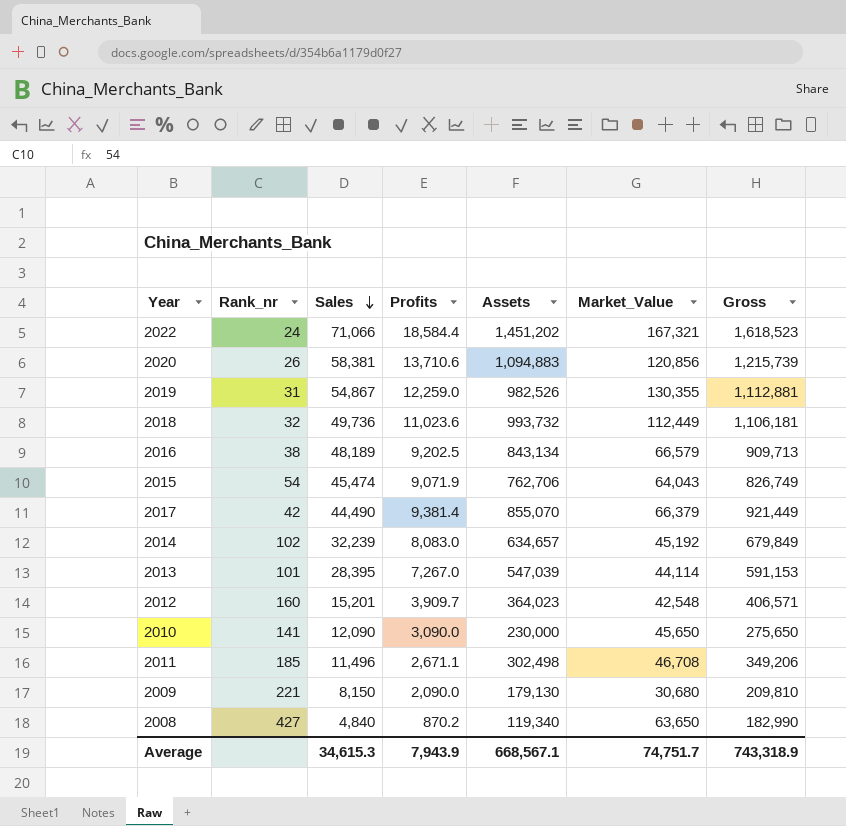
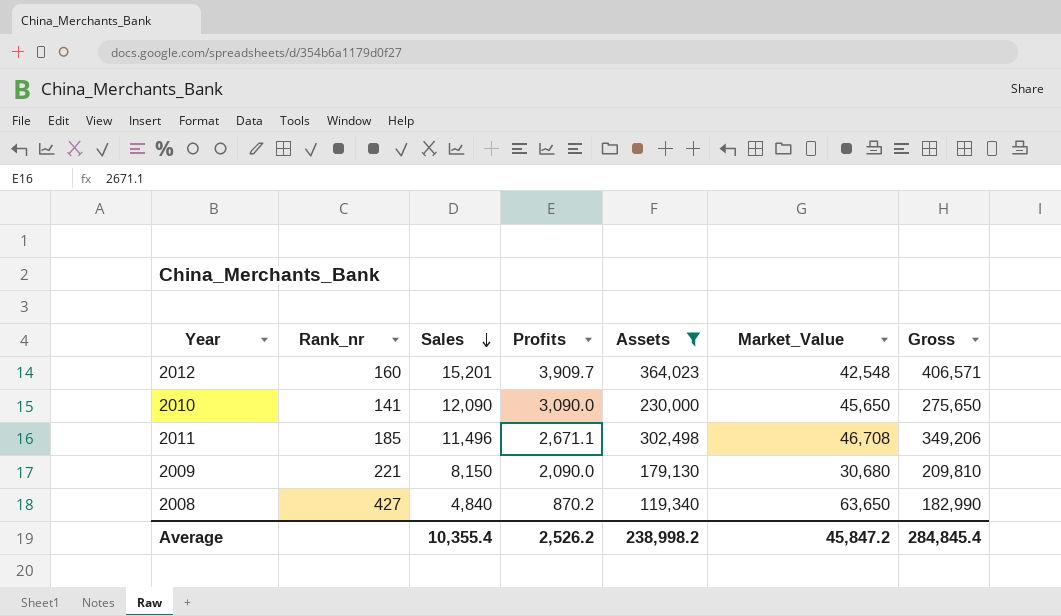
filter: none -> Assets <= 364,023
Average | Sales: 34,615.3 -> 10,355.4
Average | Profits: 7,943.9 -> 2,526.2
Average | Assets: 668,567.1 -> 238,998.2
Average | Market_Value: 74,751.7 -> 45,847.2
Average | Gross: 743,318.9 -> 284,845.4

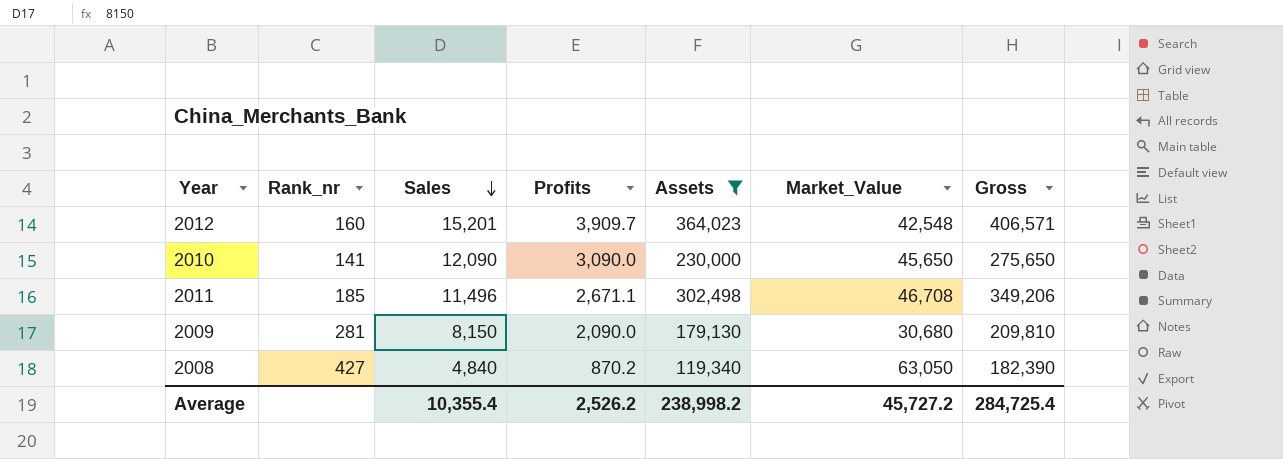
2009 | Rank_nr: 221 -> 281
2008 | Market_Value: 63,650 -> 63,050
2008 | Gross: 182,990 -> 182,390
Average | Market_Value: 45,847.2 -> 45,727.2
Average | Gross: 284,845.4 -> 284,725.4

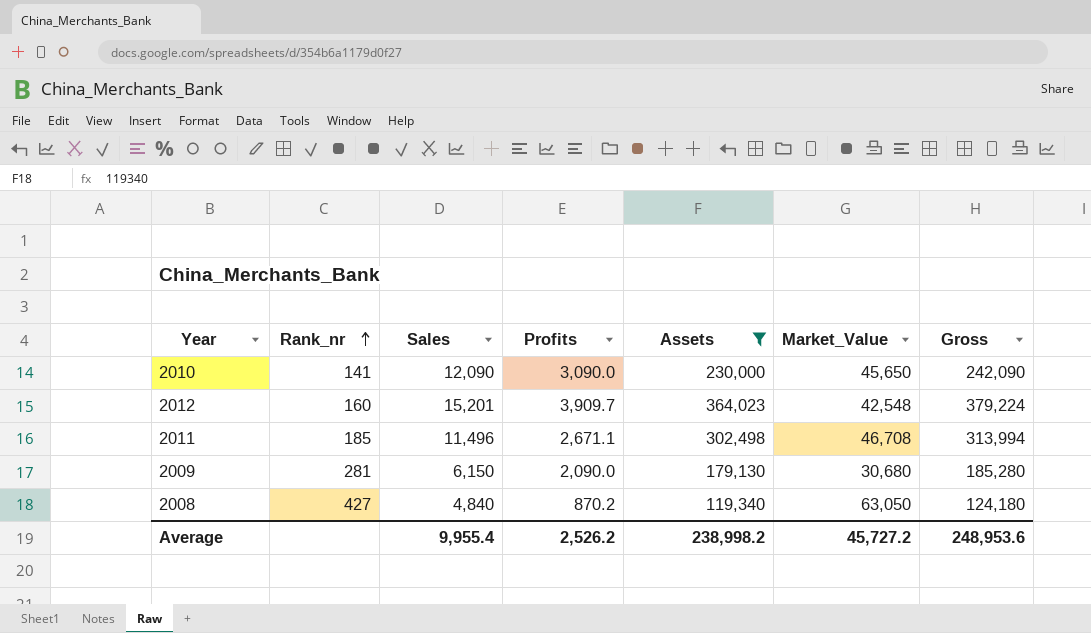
row order: Sales descending -> Rank_nr ascending
column Gross | formula: [Assets] + [Market_Value] -> [Sales] + [Assets]
2009 | Sales: 8,150 -> 6,150
Average | Sales: 10,355.4 -> 9,955.4
Average | Gross: 284,725.4 -> 248,953.6

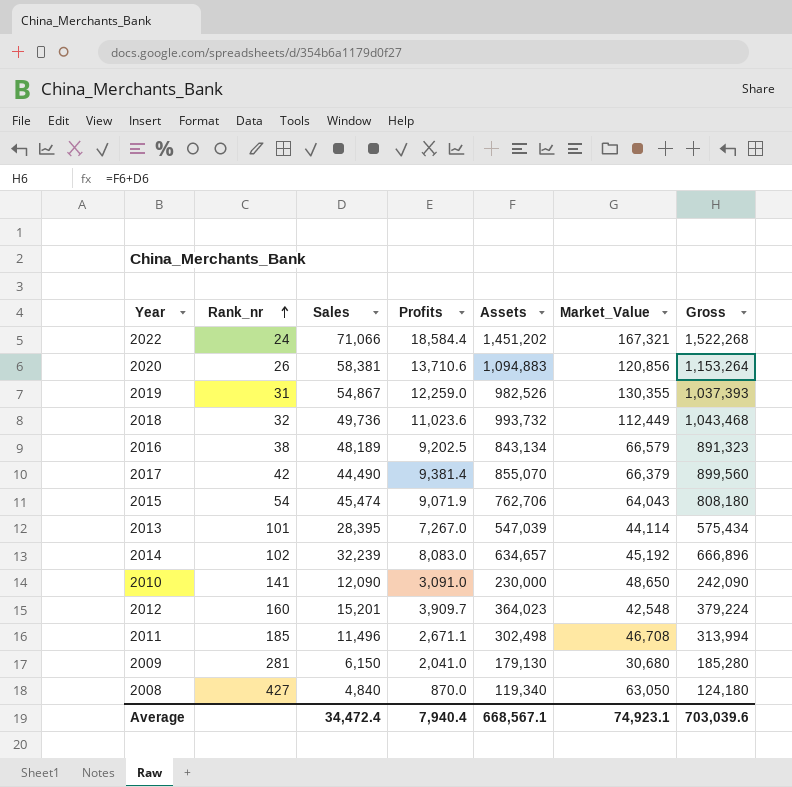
filter: Assets <= 364,023 -> none
2010 | Profits: 3,090.0 -> 3,091.0
2010 | Market_Value: 45,650 -> 48,650
2009 | Profits: 2,090.0 -> 2,041.0
2008 | Profits: 870.2 -> 870.0
Average | Sales: 9,955.4 -> 34,472.4
Average | Profits: 2,526.2 -> 7,940.4
Average | Assets: 238,998.2 -> 668,567.1
Average | Market_Value: 45,727.2 -> 74,923.1
Average | Gross: 248,953.6 -> 703,039.6

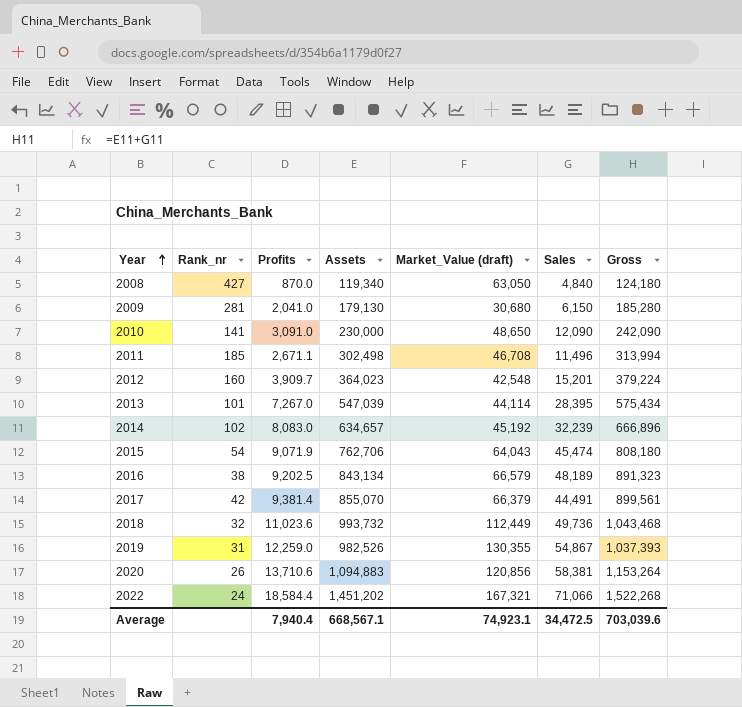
row order: Rank_nr ascending -> Year ascending
column name: Market_Value -> Market_Value (draft)
column Sales | position: 3 -> 6
2017 | Sales: 44,490 -> 44,491
2017 | Gross: 899,560 -> 899,561
Average | Sales: 34,472.4 -> 34,472.5

